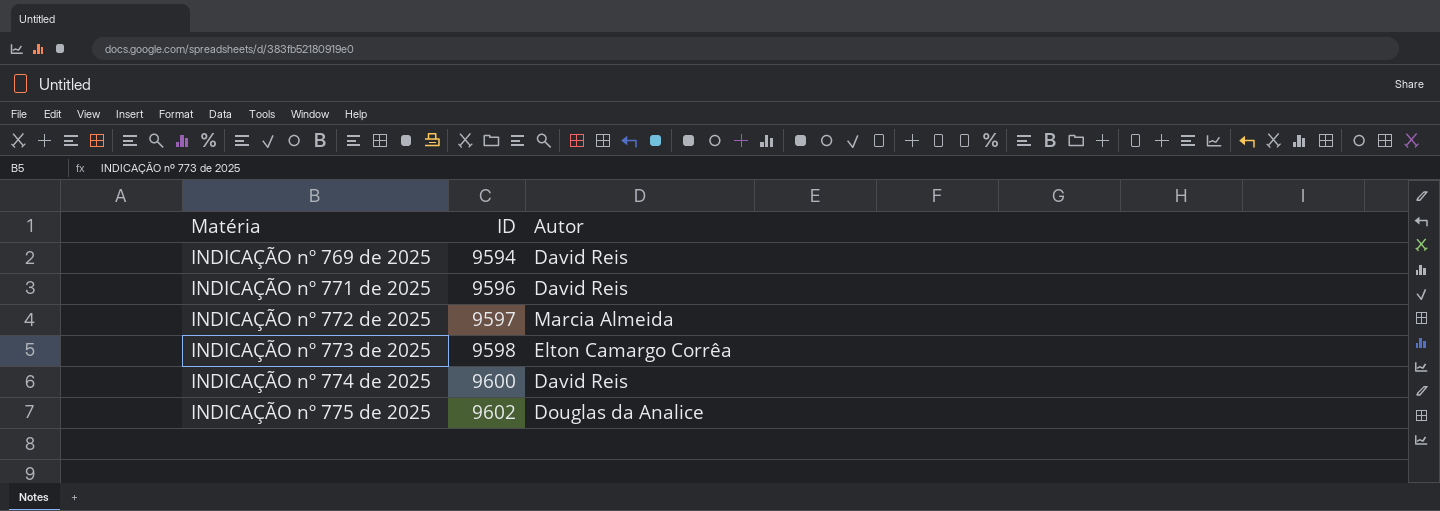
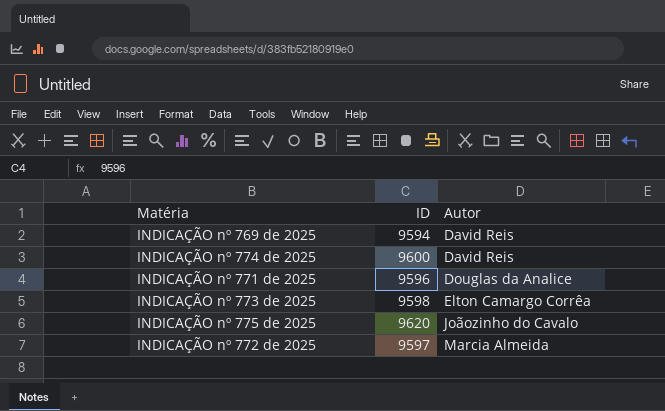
row order: Matéria ascending -> Autor ascending
INDICAÇÃO nº 771 de 2025 | Autor: David Reis -> Douglas da Analice
INDICAÇÃO nº 775 de 2025 | ID: 9602 -> 9620
INDICAÇÃO nº 775 de 2025 | Autor: Douglas da Analice -> Joãozinho do Cavalo

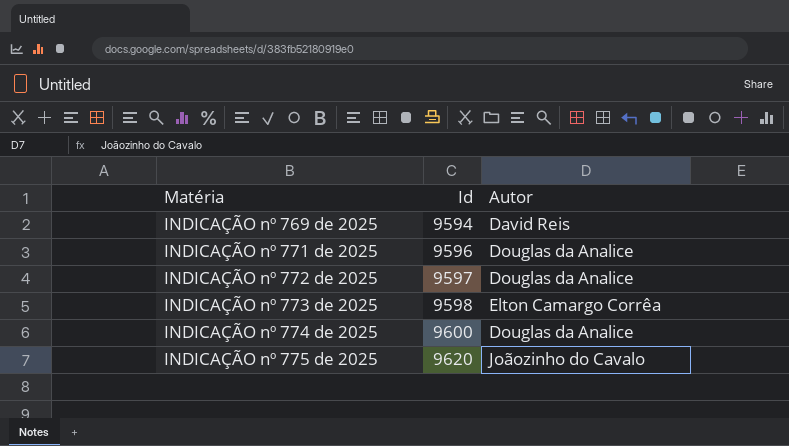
row order: Autor ascending -> Matéria ascending
column name: ID -> Id
INDICAÇÃO nº 772 de 2025 | Autor: Marcia Almeida -> Douglas da Analice
INDICAÇÃO nº 774 de 2025 | Autor: David Reis -> Douglas da Analice

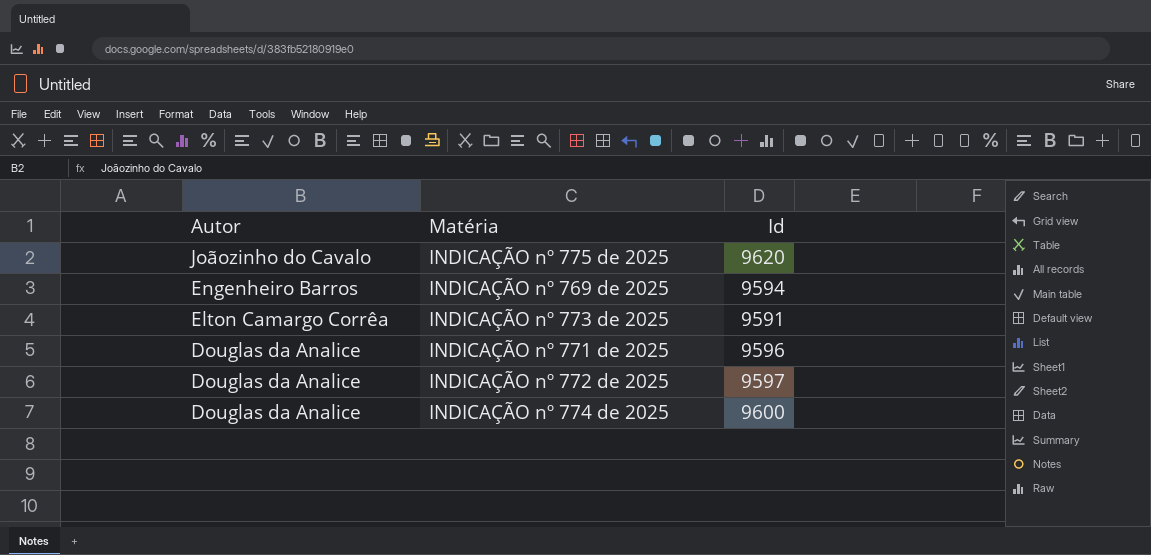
row order: Matéria ascending -> Autor descending
column Autor | position: 3 -> 1
INDICAÇÃO nº 769 de 2025 | Autor: David Reis -> Engenheiro Barros
INDICAÇÃO nº 773 de 2025 | Id: 9598 -> 9591

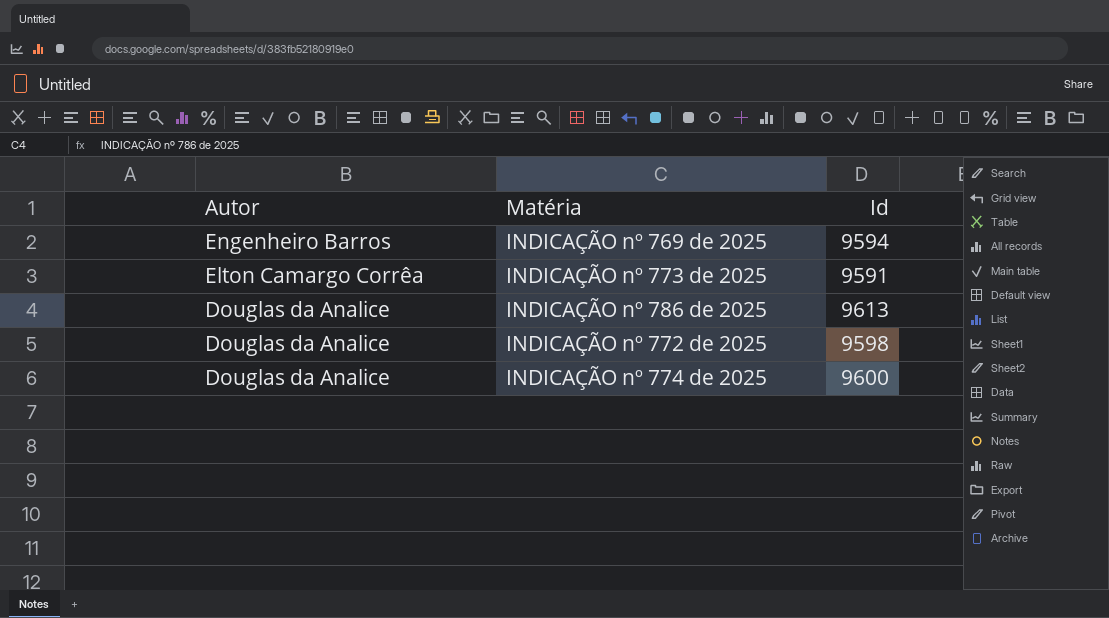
row INDICAÇÃO nº 775 de 2025: Joãozinho do Cavalo | 9620 -> none
row INDICAÇÃO nº 771 de 2025: Douglas da Analice | 9596 -> none
row INDICAÇÃO nº 786 de 2025: none -> Douglas da Analice | 9613
INDICAÇÃO nº 772 de 2025 | Id: 9597 -> 9598

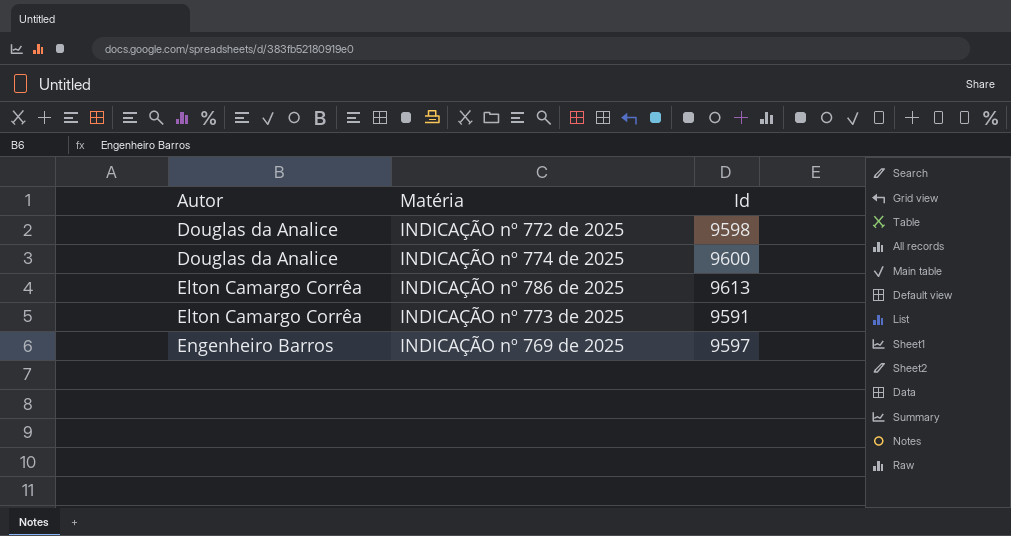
row order: Autor descending -> Autor ascending
INDICAÇÃO nº 786 de 2025 | Autor: Douglas da Analice -> Elton Camargo Corrêa
INDICAÇÃO nº 769 de 2025 | Id: 9594 -> 9597

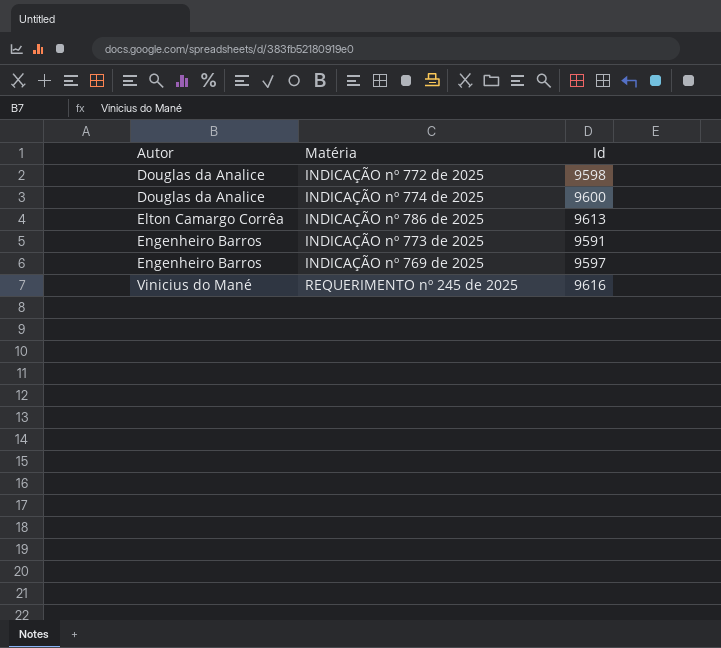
INDICAÇÃO nº 773 de 2025 | Autor: Elton Camargo Corrêa -> Engenheiro Barros
row REQUERIMENTO nº 245 de 2025: none -> Vinicius do Mané | 9616

